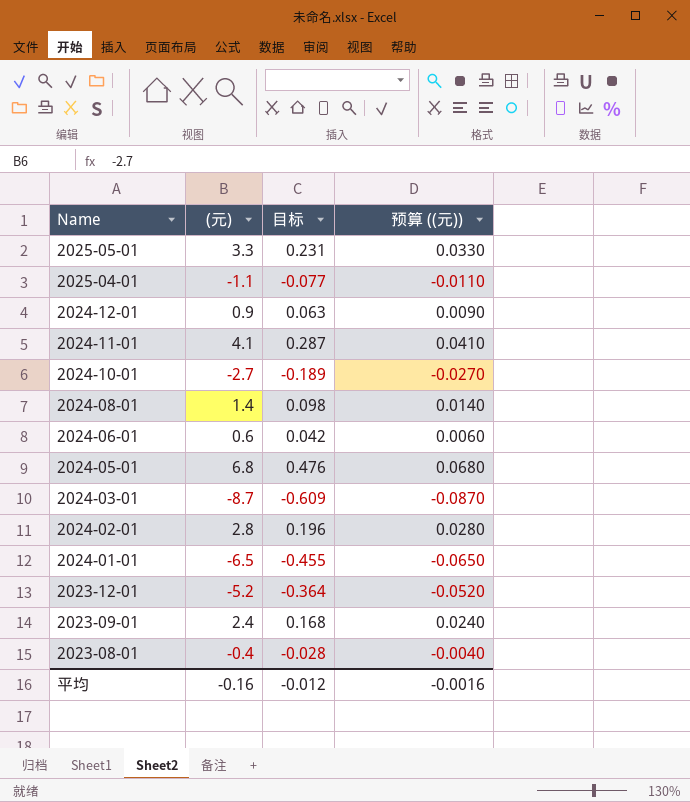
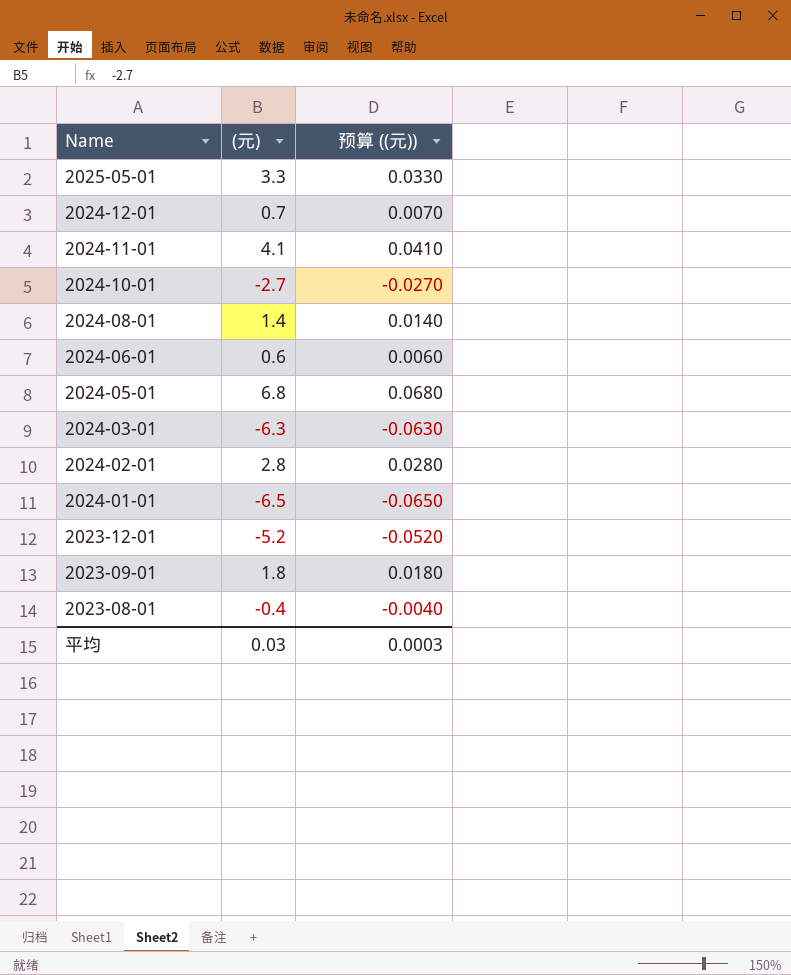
column 目标 | formula: [(元)] * 0.07 -> none
row 2025-04-01: -1.1 | -0.077 | -0.0110 -> none
2024-12-01 | (元): 0.9 -> 0.7
2024-12-01 | 预算 ((元)): 0.0090 -> 0.0070
2024-03-01 | (元): -8.7 -> -6.3
2024-03-01 | 预算 ((元)): -0.0870 -> -0.0630
2023-09-01 | (元): 2.4 -> 1.8
2023-09-01 | 预算 ((元)): 0.0240 -> 0.0180
平均 | (元): -0.16 -> 0.03
平均 | 预算 ((元)): -0.0016 -> 0.0003

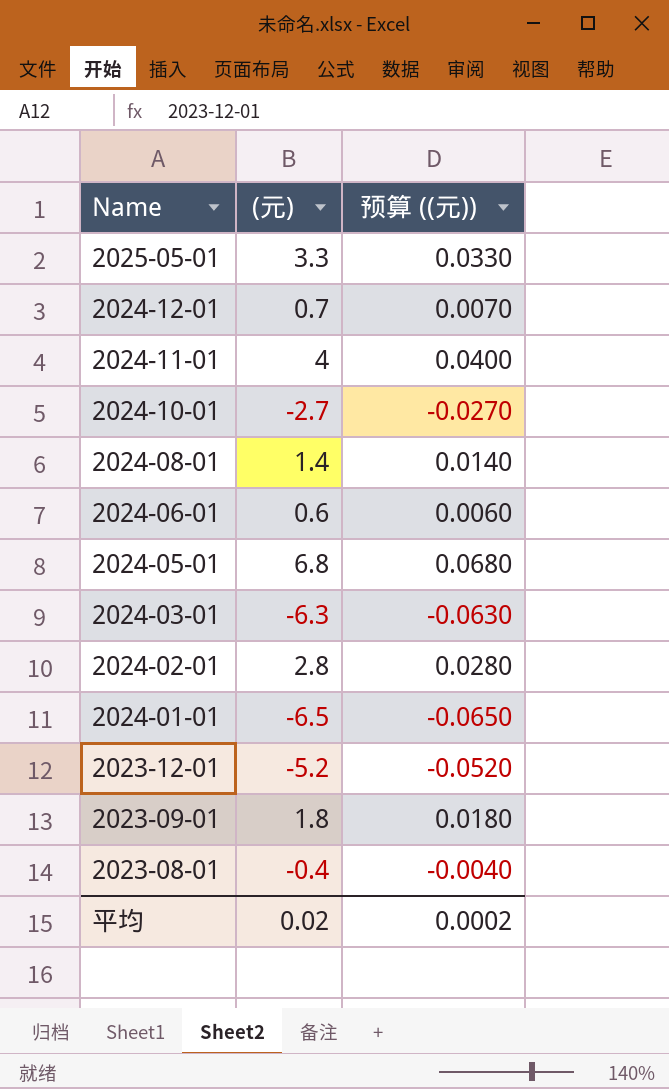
2024-11-01 | (元): 4.1 -> 4
2024-11-01 | 预算 ((元)): 0.0410 -> 0.0400
平均 | (元): 0.03 -> 0.02
平均 | 预算 ((元)): 0.0003 -> 0.0002

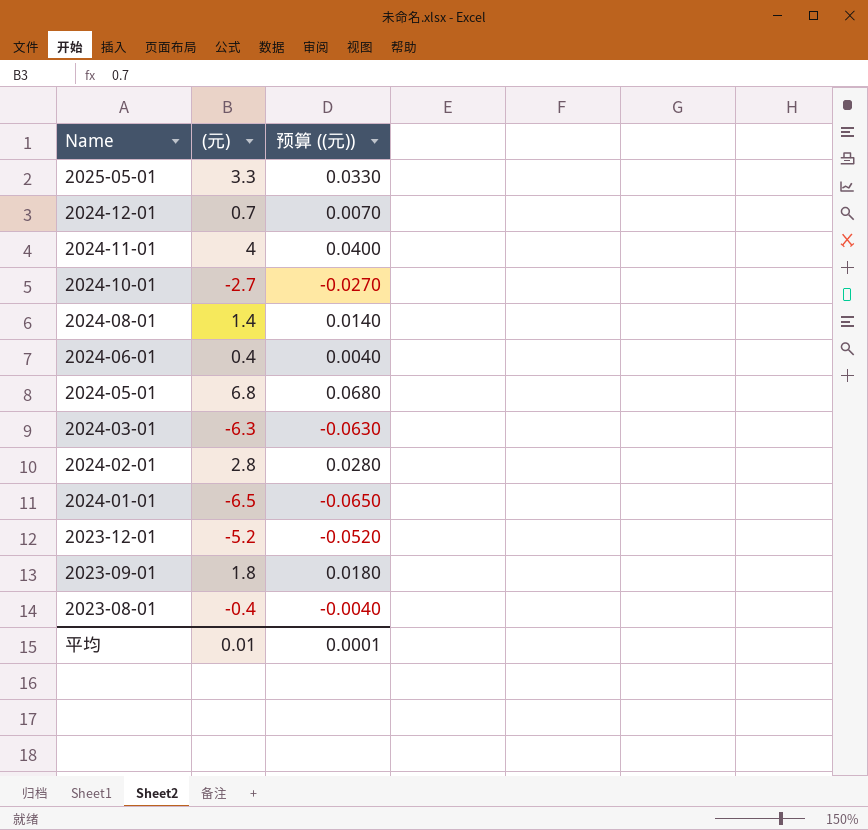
2024-06-01 | (元): 0.6 -> 0.4
2024-06-01 | 预算 ((元)): 0.0060 -> 0.0040
平均 | (元): 0.02 -> 0.01
平均 | 预算 ((元)): 0.0002 -> 0.0001

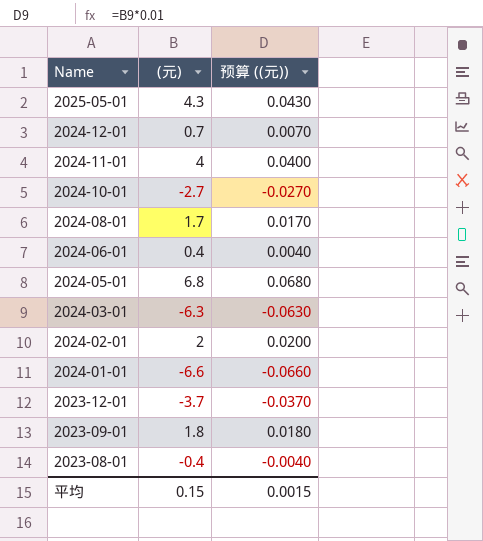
2025-05-01 | (元): 3.3 -> 4.3
2025-05-01 | 预算 ((元)): 0.0330 -> 0.0430
2024-08-01 | (元): 1.4 -> 1.7
2024-08-01 | 预算 ((元)): 0.0140 -> 0.0170
2024-02-01 | (元): 2.8 -> 2
2024-02-01 | 预算 ((元)): 0.0280 -> 0.0200
2024-01-01 | (元): -6.5 -> -6.6
2024-01-01 | 预算 ((元)): -0.0650 -> -0.0660
2023-12-01 | (元): -5.2 -> -3.7
2023-12-01 | 预算 ((元)): -0.0520 -> -0.0370
平均 | (元): 0.01 -> 0.15
平均 | 预算 ((元)): 0.0001 -> 0.0015

